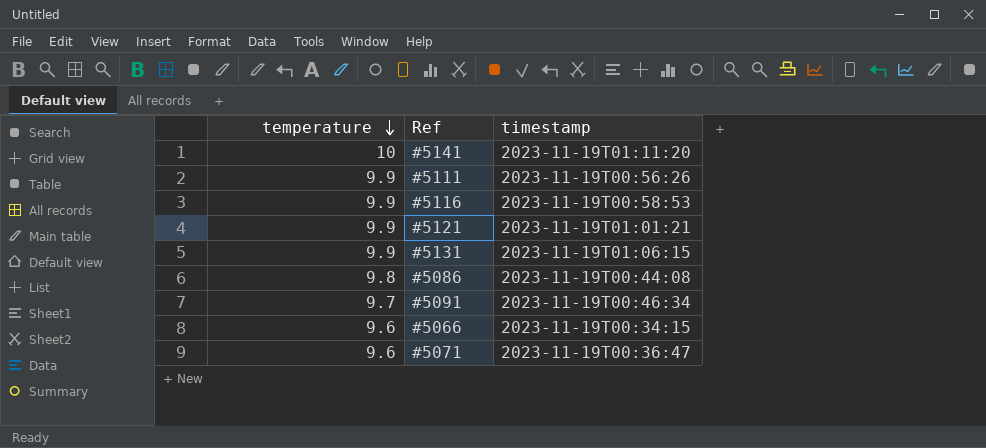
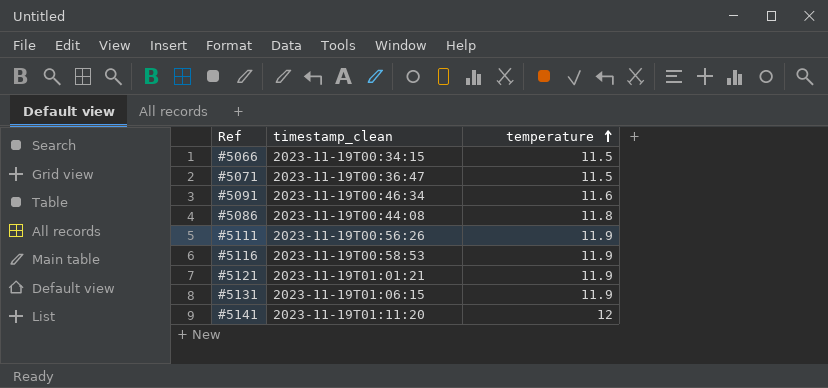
row order: temperature descending -> temperature ascending
column name: timestamp -> timestamp_clean
column temperature | position: 1 -> 3
#5066 | temperature: 9.6 -> 11.5
#5071 | temperature: 9.6 -> 11.5
#5091 | temperature: 9.7 -> 11.6
#5086 | temperature: 9.8 -> 11.8
#5111 | temperature: 9.9 -> 11.9
#5116 | temperature: 9.9 -> 11.9
#5121 | temperature: 9.9 -> 11.9
#5131 | temperature: 9.9 -> 11.9
#5141 | temperature: 10 -> 12

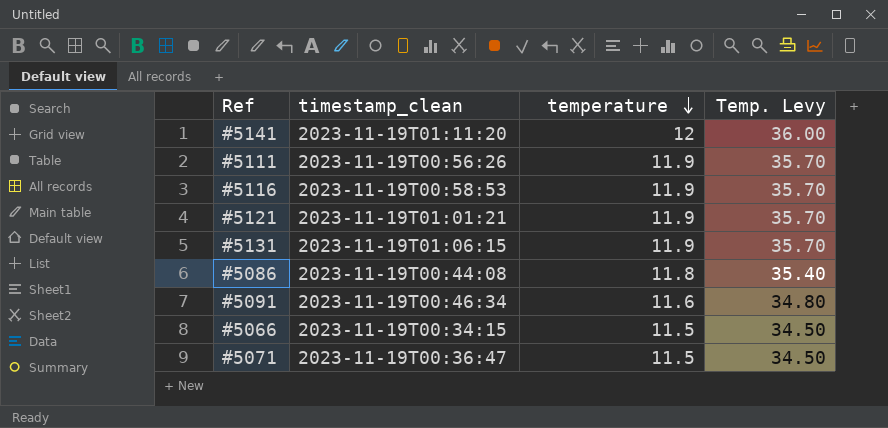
row order: temperature ascending -> temperature descending
column Temp. Levy | formula: none -> [temperature] * 3

